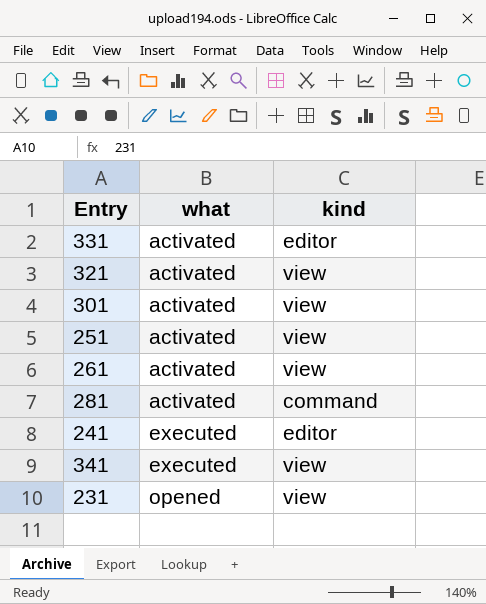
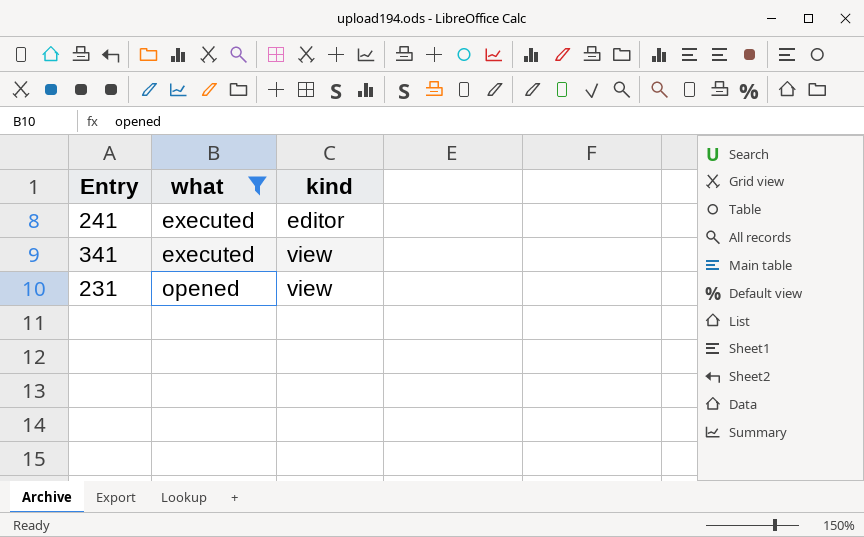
filter: none -> what != activated

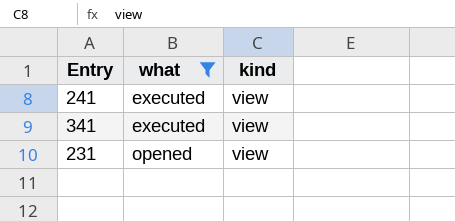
241 | kind: editor -> view

